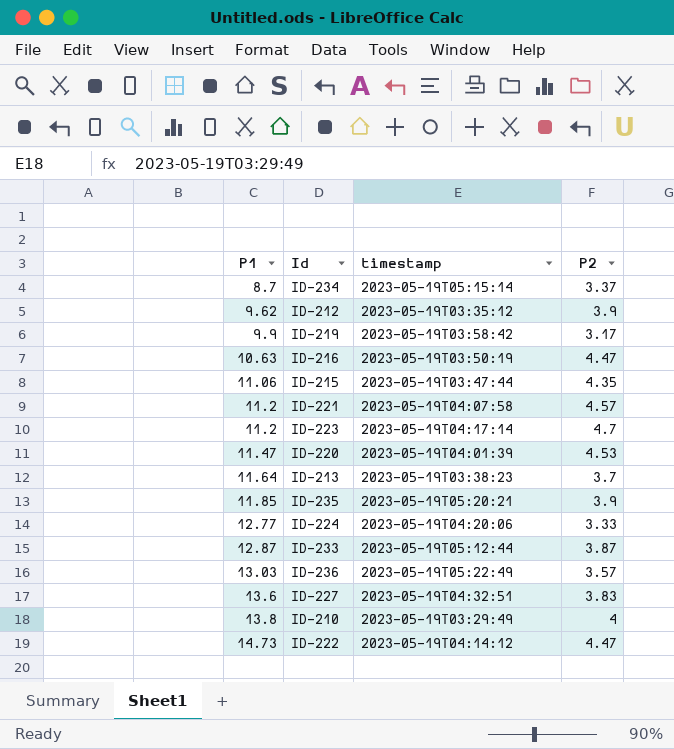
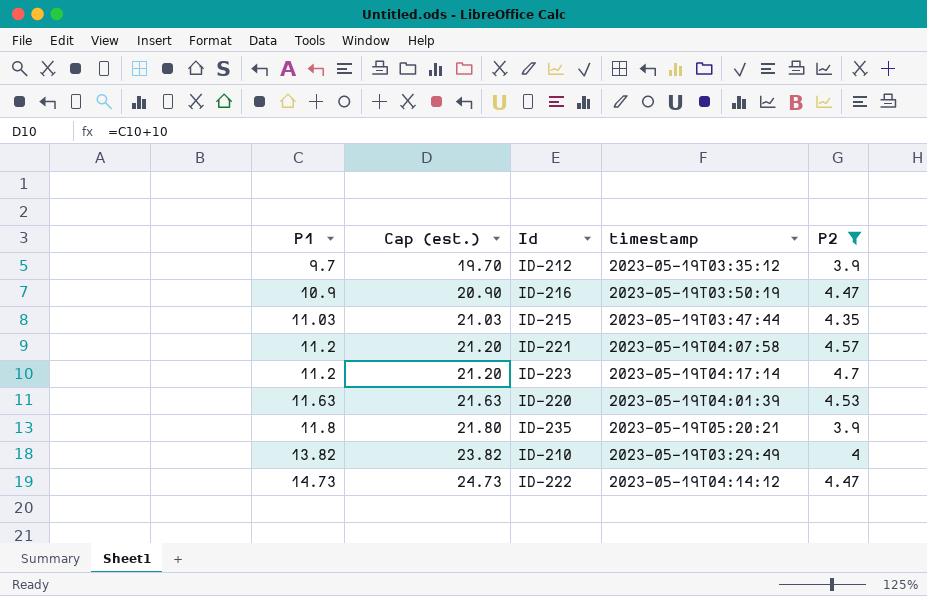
filter: none -> P2 >= 3.9
column Cap (est.) | formula: none -> [P1] + 10
ID-212 | P1: 9.62 -> 9.7
ID-216 | P1: 10.63 -> 10.9
ID-215 | P1: 11.06 -> 11.03
ID-220 | P1: 11.47 -> 11.63
ID-235 | P1: 11.85 -> 11.8
ID-210 | P1: 13.8 -> 13.82

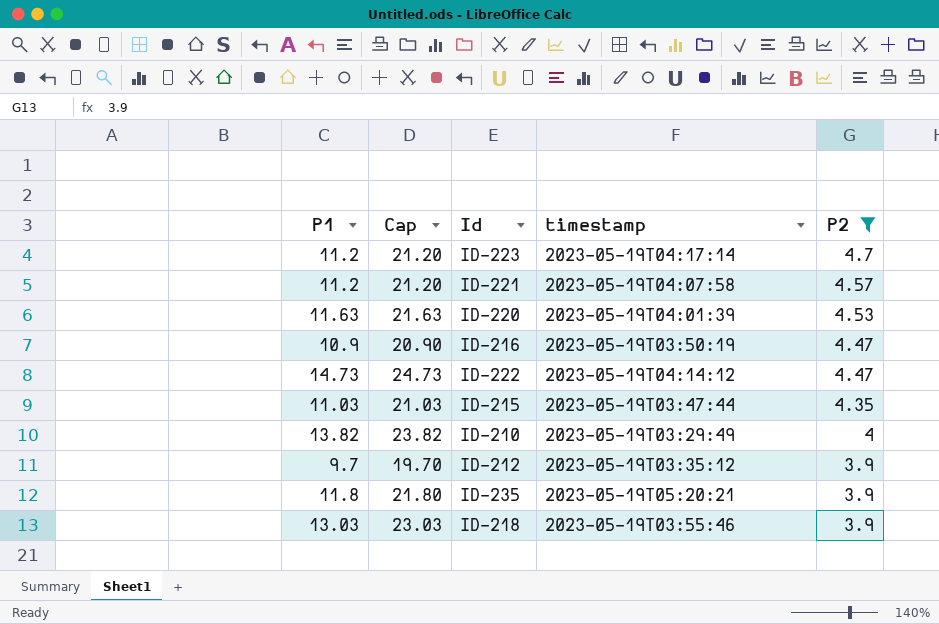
row order: P1 ascending -> P2 descending
column name: Cap (est.) -> Cap
row ID-218: none -> 13.03 | 23.03 | 2023-05-19T03:55:46 | 3.9

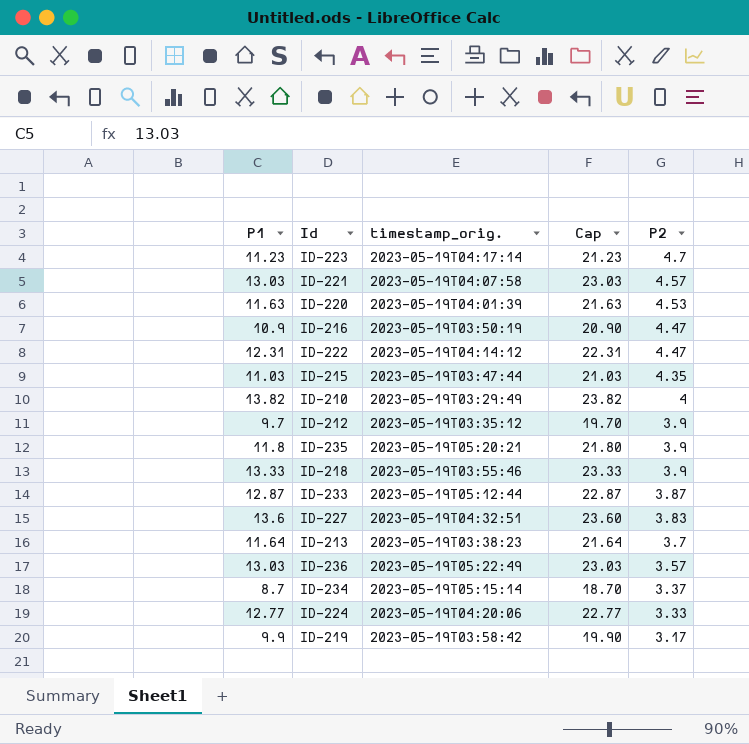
filter: P2 >= 3.9 -> none
column name: timestamp -> timestamp_orig.
column Cap | position: 2 -> 4
ID-223 | P1: 11.2 -> 11.23
ID-223 | Cap: 21.20 -> 21.23
ID-221 | P1: 11.2 -> 13.03
ID-221 | Cap: 21.20 -> 23.03
ID-222 | P1: 14.73 -> 12.31
ID-222 | Cap: 24.73 -> 22.31
ID-218 | P1: 13.03 -> 13.33
ID-218 | Cap: 23.03 -> 23.33

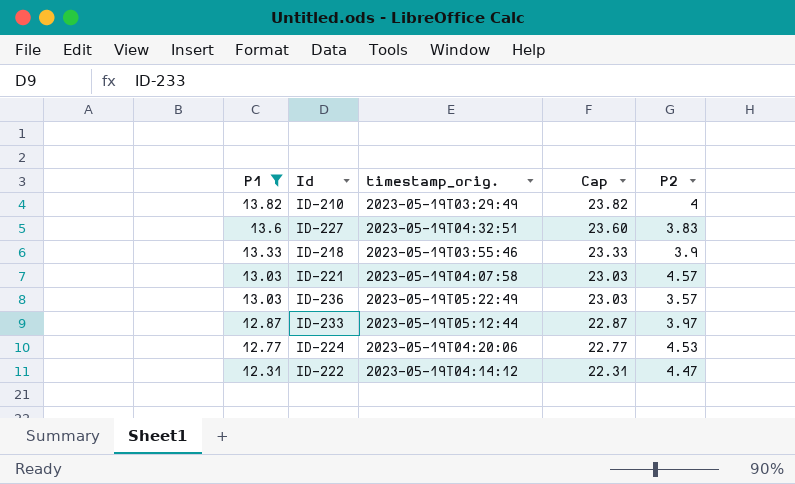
filter: none -> P1 >= 12.31
row order: P2 descending -> P1 descending
ID-233 | P2: 3.87 -> 3.97
ID-224 | P2: 3.33 -> 4.53

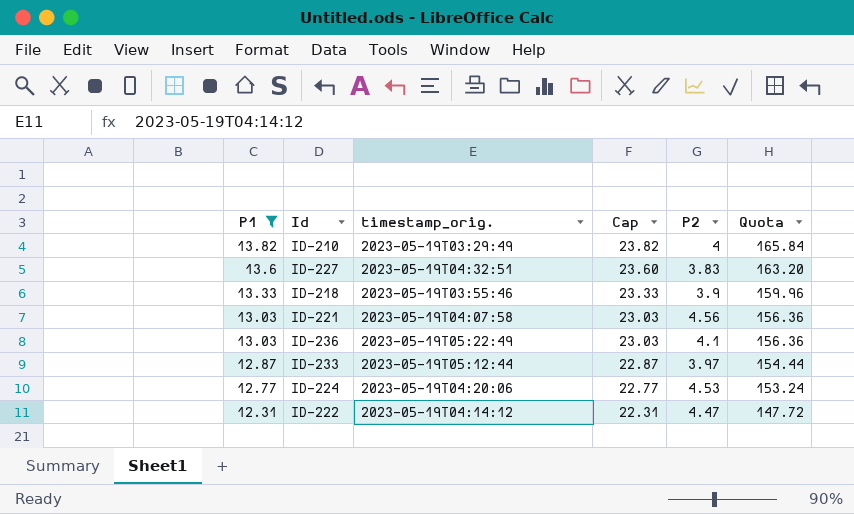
column Quota | formula: none -> [P1] * 12
ID-221 | P2: 4.57 -> 4.56
ID-236 | P2: 3.57 -> 4.1

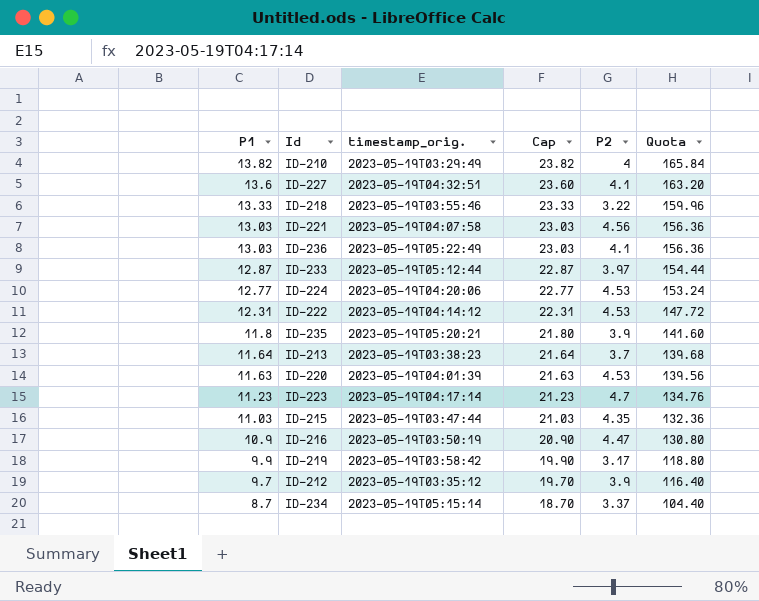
filter: P1 >= 12.31 -> none
ID-227 | P2: 3.83 -> 4.1
ID-218 | P2: 3.9 -> 3.22
ID-222 | P2: 4.47 -> 4.53

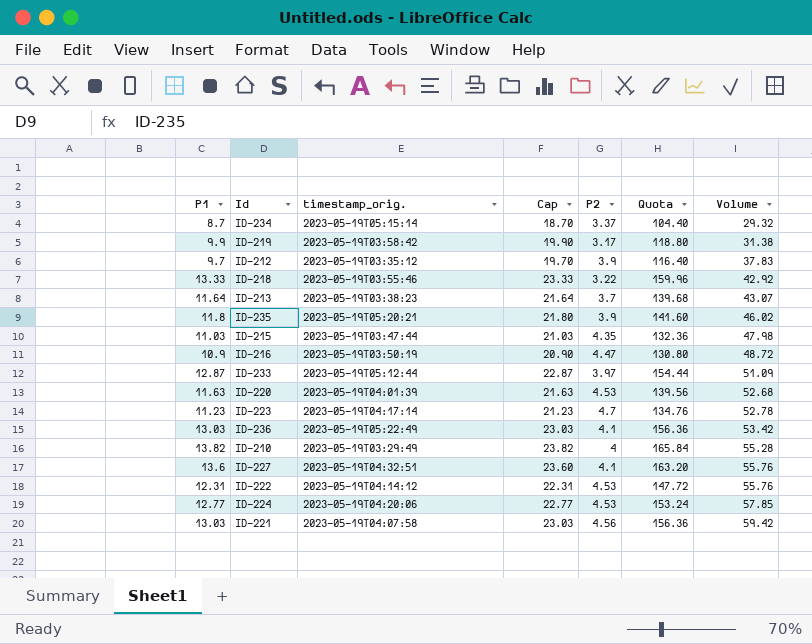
row order: P1 descending -> Volume ascending
column Volume | formula: none -> [P1] * [P2]

